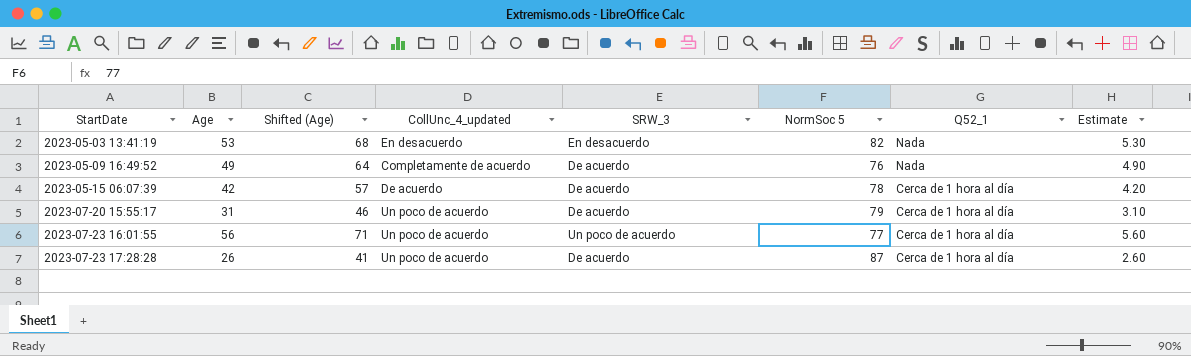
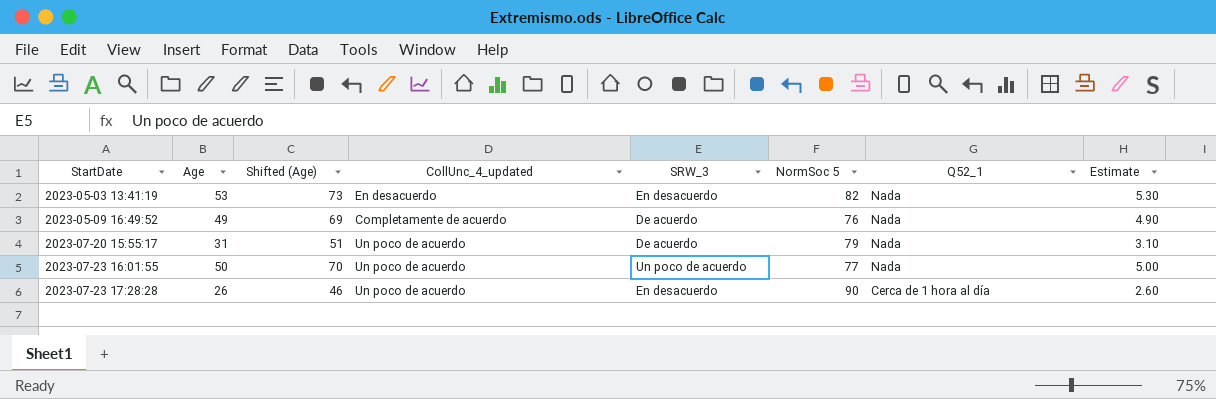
column Shifted (Age) | formula: [Age] + 15 -> [Age] + 20
row 2023-05-15 06:07:39: 42 | 57 | De acuerdo | De acuerdo | 78 | Cerca de 1 hora al día | 4.20 -> none
2023-07-20 15:55:17 | Q52_1: Cerca de 1 hora al día -> Nada
2023-07-23 16:01:55 | Age: 56 -> 50
2023-07-23 16:01:55 | Q52_1: Cerca de 1 hora al día -> Nada
2023-07-23 16:01:55 | Estimate: 5.60 -> 5.00
2023-07-23 17:28:28 | SRW_3: De acuerdo -> En desacuerdo
2023-07-23 17:28:28 | NormSoc 5: 87 -> 90

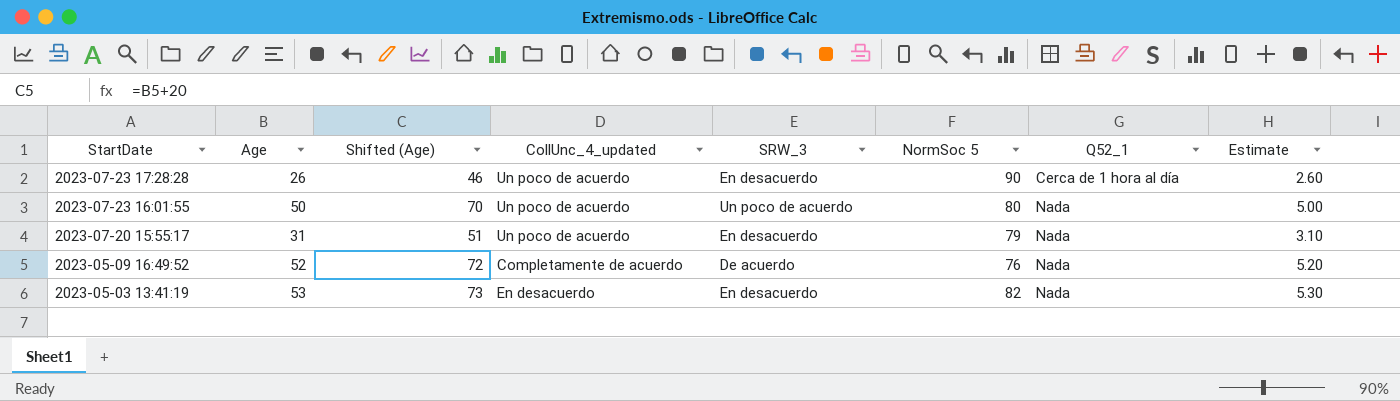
row order: StartDate ascending -> StartDate descending
2023-07-23 16:01:55 | NormSoc 5: 77 -> 80
2023-07-20 15:55:17 | SRW_3: De acuerdo -> En desacuerdo
2023-05-09 16:49:52 | Age: 49 -> 52
2023-05-09 16:49:52 | Shifted (Age): 69 -> 72
2023-05-09 16:49:52 | Estimate: 4.90 -> 5.20

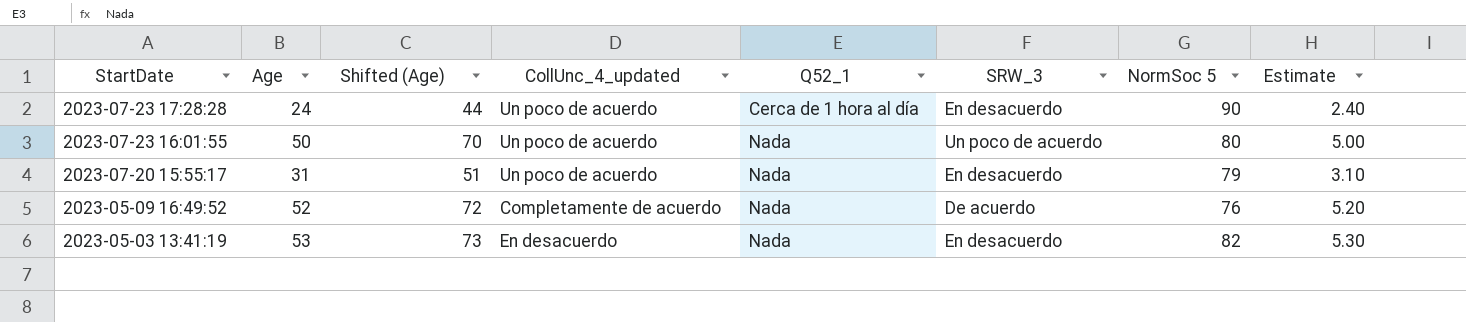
column Q52_1 | position: 7 -> 5
2023-07-23 17:28:28 | Age: 26 -> 24
2023-07-23 17:28:28 | Shifted (Age): 46 -> 44
2023-07-23 17:28:28 | Estimate: 2.60 -> 2.40

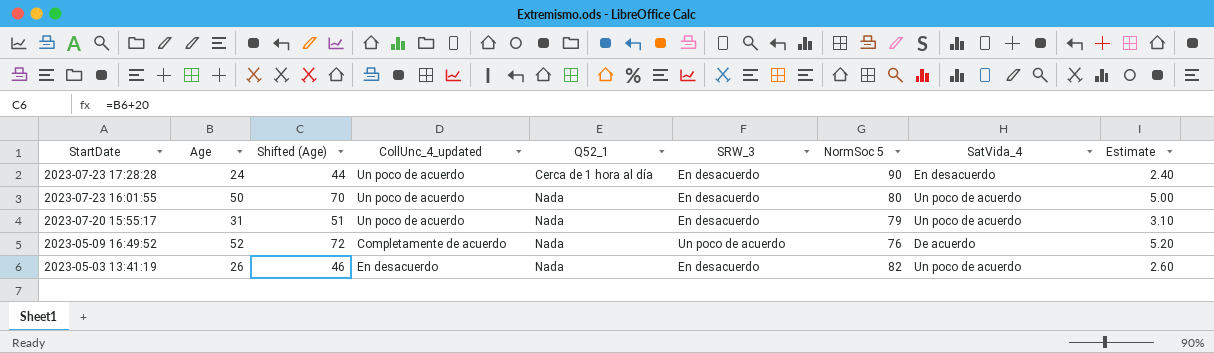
column SatVida_4 | position: none -> 8
2023-07-23 16:01:55 | SRW_3: Un poco de acuerdo -> En desacuerdo
2023-05-09 16:49:52 | SRW_3: De acuerdo -> Un poco de acuerdo
2023-05-03 13:41:19 | Age: 53 -> 26
2023-05-03 13:41:19 | Shifted (Age): 73 -> 46
2023-05-03 13:41:19 | Estimate: 5.30 -> 2.60

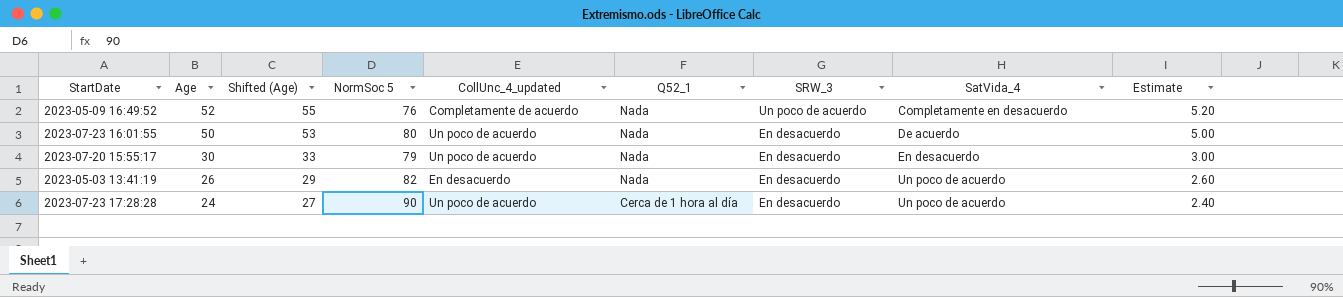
row order: StartDate descending -> Age descending
column Shifted (Age) | formula: [Age] + 20 -> [Age] + 3
column NormSoc 5 | position: 7 -> 4
2023-05-09 16:49:52 | SatVida_4: De acuerdo -> Completamente en desacuerdo
2023-07-23 16:01:55 | SatVida_4: Un poco de acuerdo -> De acuerdo
2023-07-20 15:55:17 | Age: 31 -> 30
2023-07-20 15:55:17 | SatVida_4: Un poco de acuerdo -> En desacuerdo
2023-07-20 15:55:17 | Estimate: 3.10 -> 3.00
2023-07-23 17:28:28 | SatVida_4: En desacuerdo -> Un poco de acuerdo

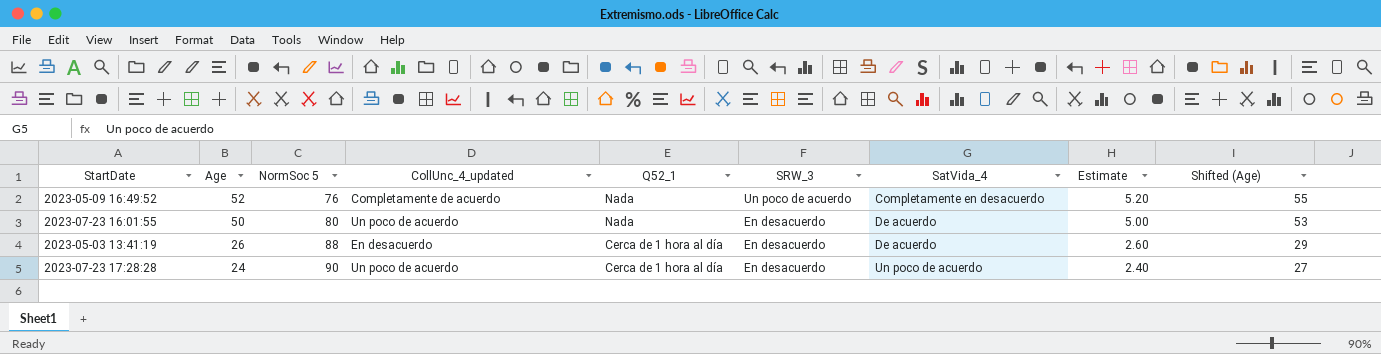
column Shifted (Age) | position: 3 -> 9
row 2023-07-20 15:55:17: 30 | 33 | 79 | Un poco de acuerdo | Nada | En desacuerdo | En desacuerdo | 3.00 -> none
2023-05-03 13:41:19 | NormSoc 5: 82 -> 88
2023-05-03 13:41:19 | Q52_1: Nada -> Cerca de 1 hora al día
2023-05-03 13:41:19 | SatVida_4: Un poco de acuerdo -> De acuerdo

